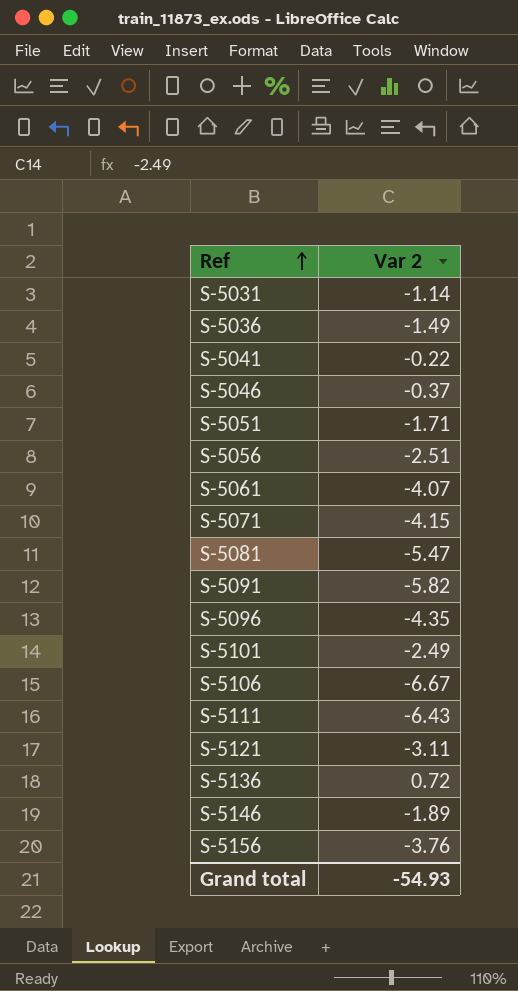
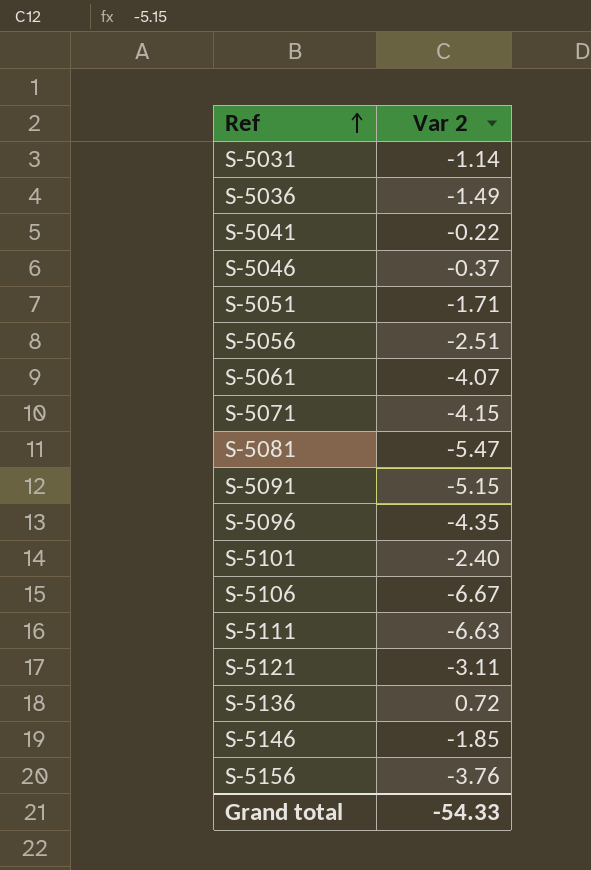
S-5091 | Var 2: -5.82 -> -5.15
S-5101 | Var 2: -2.49 -> -2.40
S-5111 | Var 2: -6.43 -> -6.63
S-5146 | Var 2: -1.89 -> -1.85
Grand total | Var 2: -54.93 -> -54.33

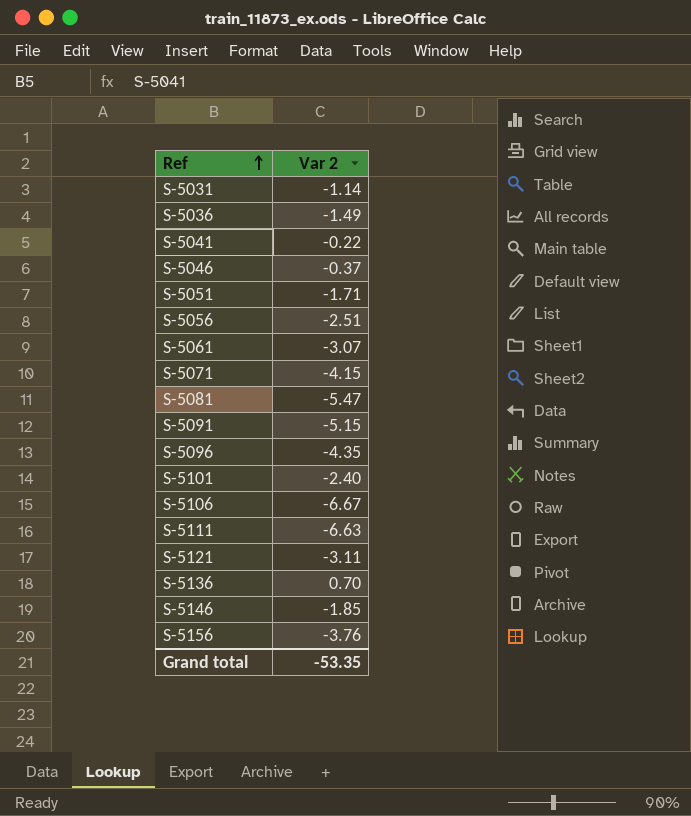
S-5061 | Var 2: -4.07 -> -3.07
S-5136 | Var 2: 0.72 -> 0.70
Grand total | Var 2: -54.33 -> -53.35

